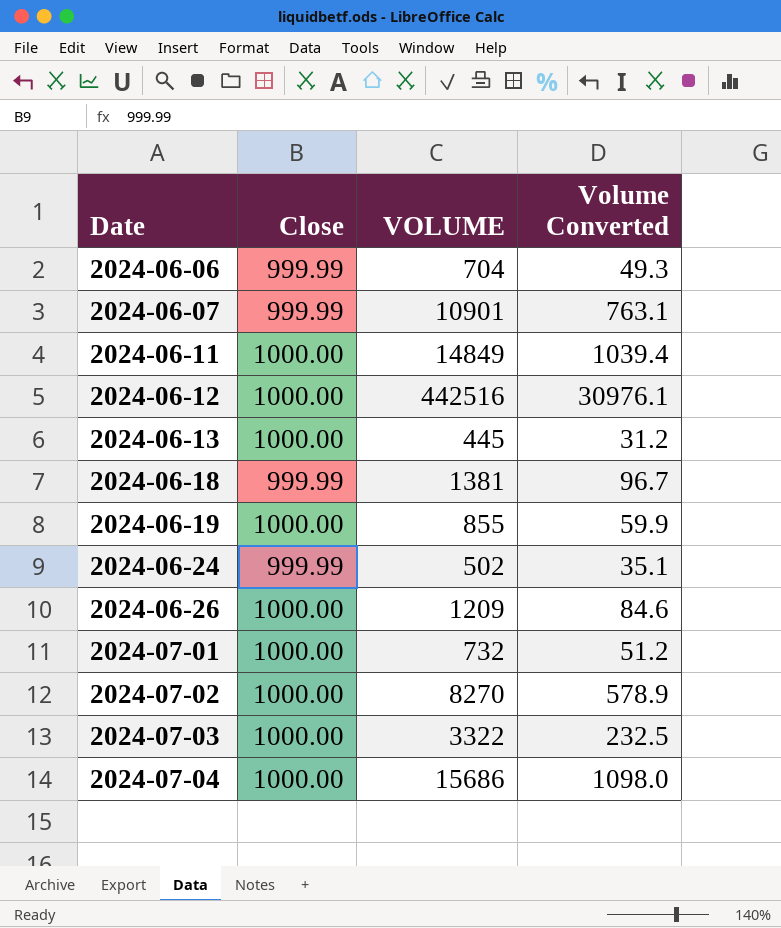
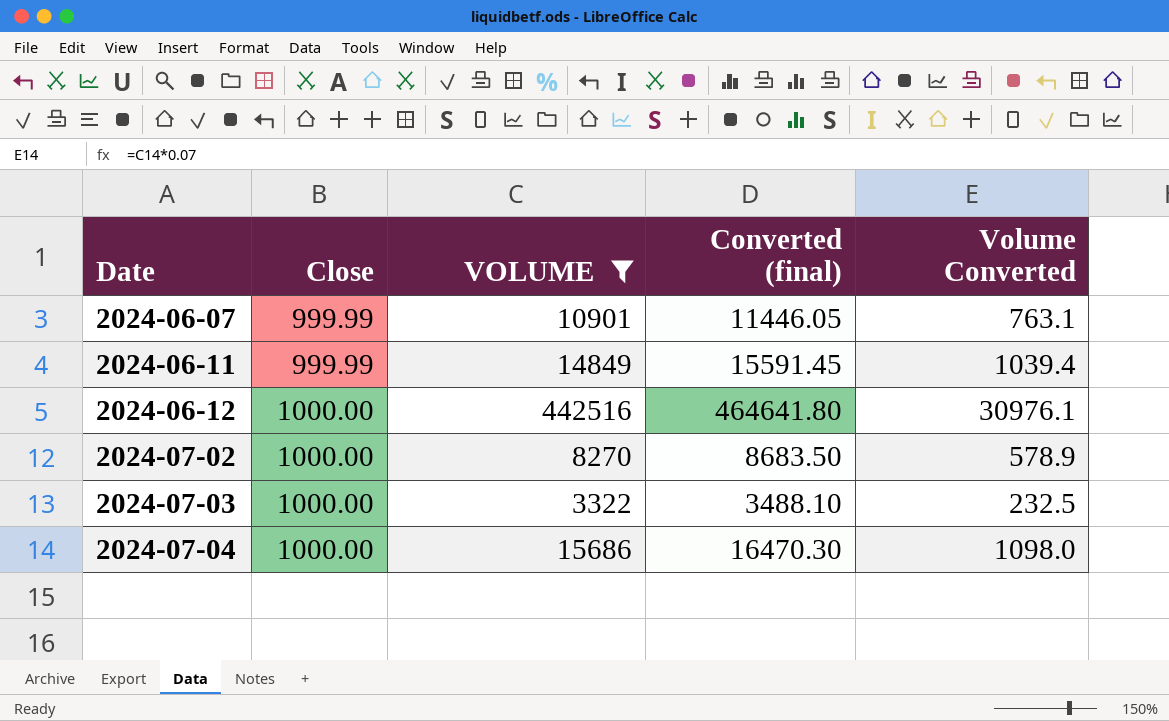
filter: none -> VOLUME >= 3322
column Converted (final) | formula: none -> [VOLUME] * 1.05
2024-06-11 | Close: 1000.00 -> 999.99

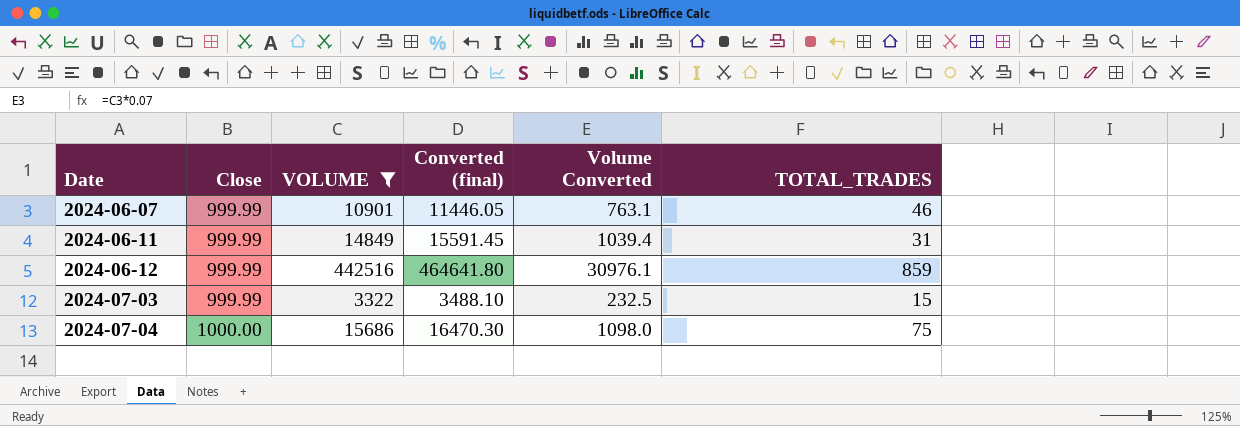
column TOTAL_TRADES | position: none -> 6
row 2024-07-02: 1000.00 | 8270 | 8683.50 | 578.9 -> none
2024-06-12 | Close: 1000.00 -> 999.99
2024-07-03 | Close: 1000.00 -> 999.99

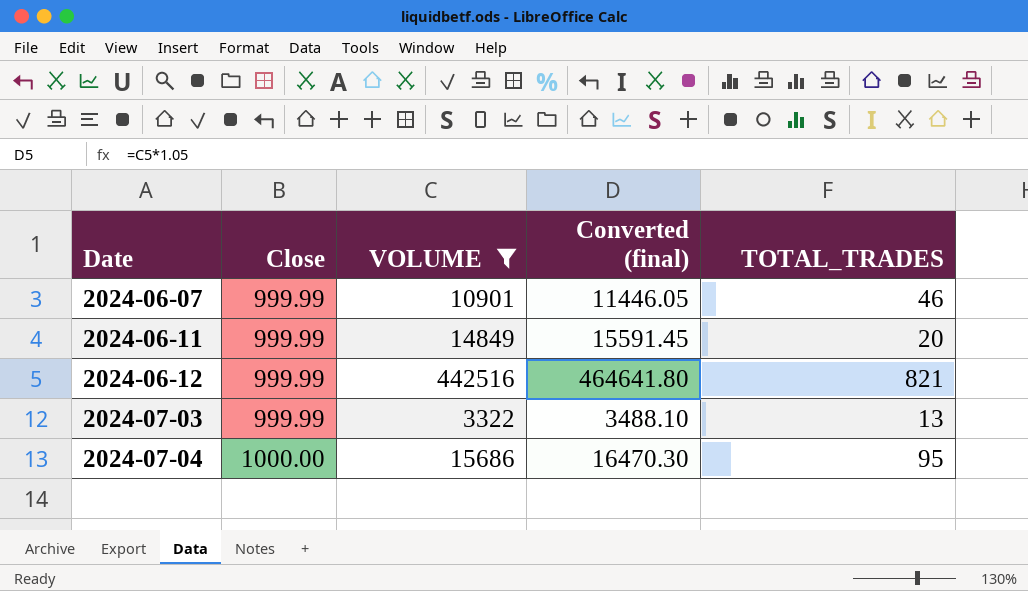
column Volume Converted | formula: [VOLUME] * 0.07 -> none
2024-06-11 | TOTAL_TRADES: 31 -> 20
2024-06-12 | TOTAL_TRADES: 859 -> 821
2024-07-03 | TOTAL_TRADES: 15 -> 13
2024-07-04 | TOTAL_TRADES: 75 -> 95

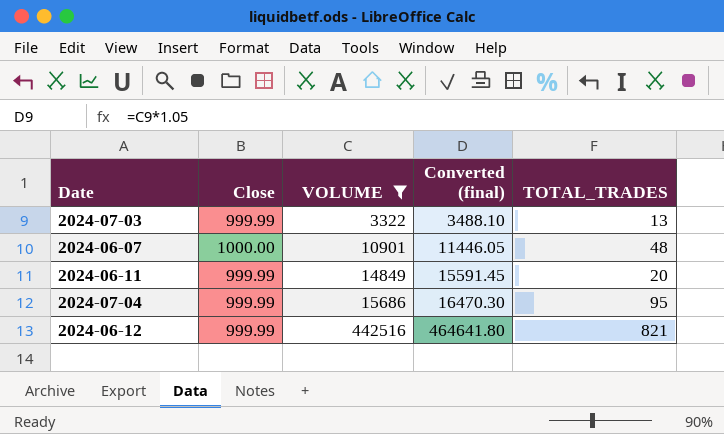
row order: Date ascending -> VOLUME ascending
2024-06-07 | Close: 999.99 -> 1000.00
2024-06-07 | TOTAL_TRADES: 46 -> 48
2024-07-04 | Close: 1000.00 -> 999.99

